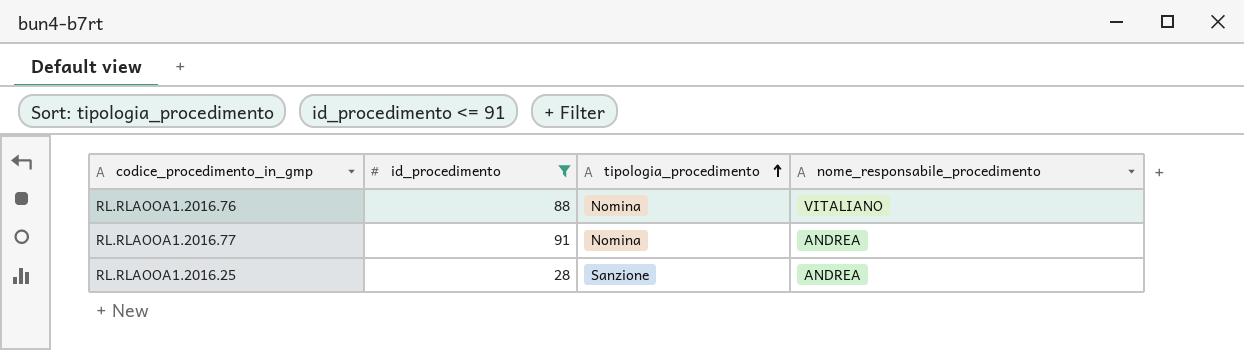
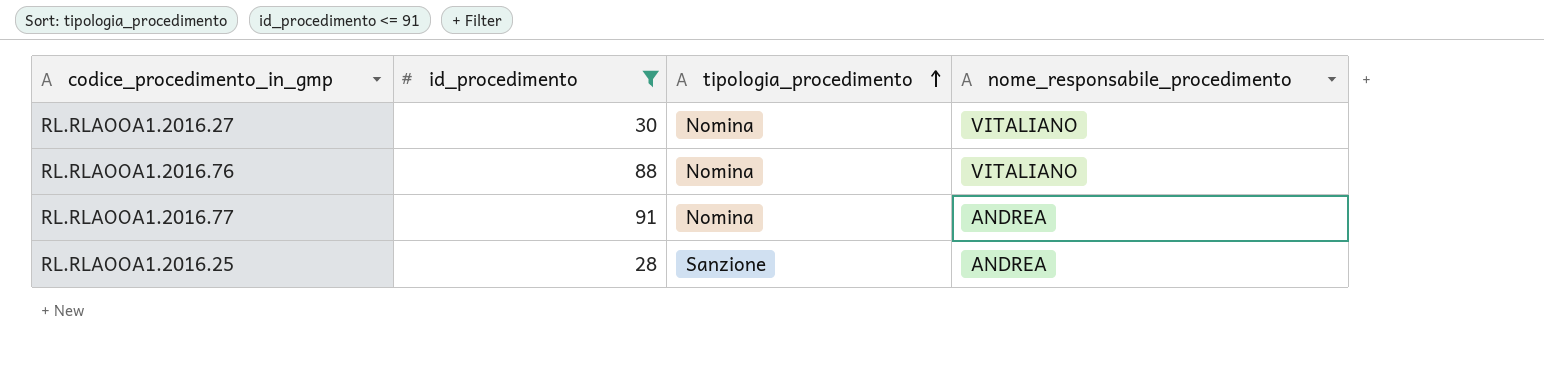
row RL.RLAOOA1.2016.27: none -> 30 | Nomina | VITALIANO

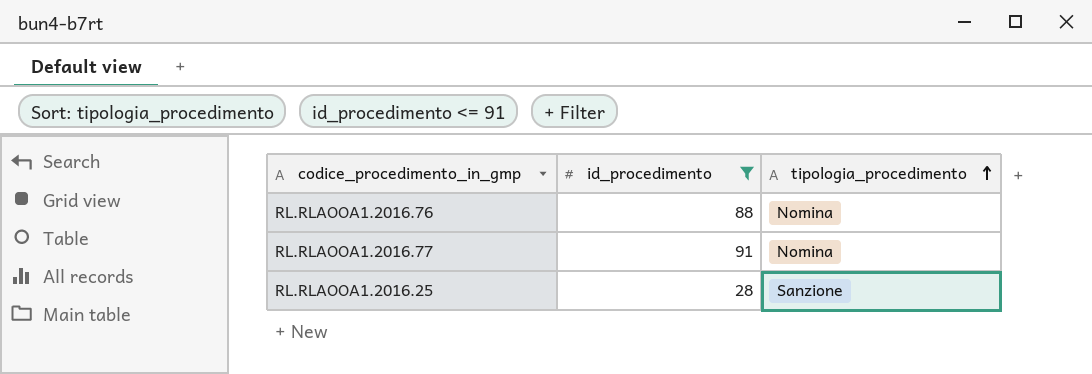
column nome_responsabile_procedimento | position: 4 -> none
row RL.RLAOOA1.2016.27: 30 | Nomina | VITALIANO -> none

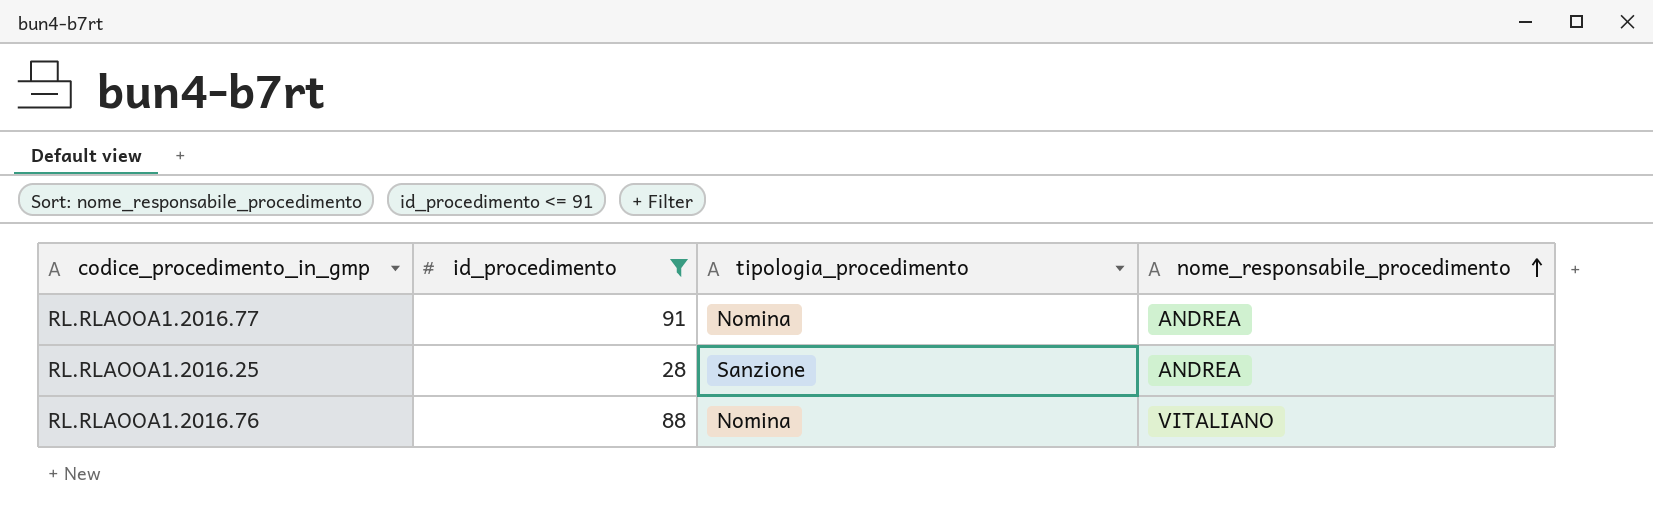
row order: tipologia_procedimento ascending -> nome_responsabile_procedimento ascending
column nome_responsabile_procedimento | position: none -> 4

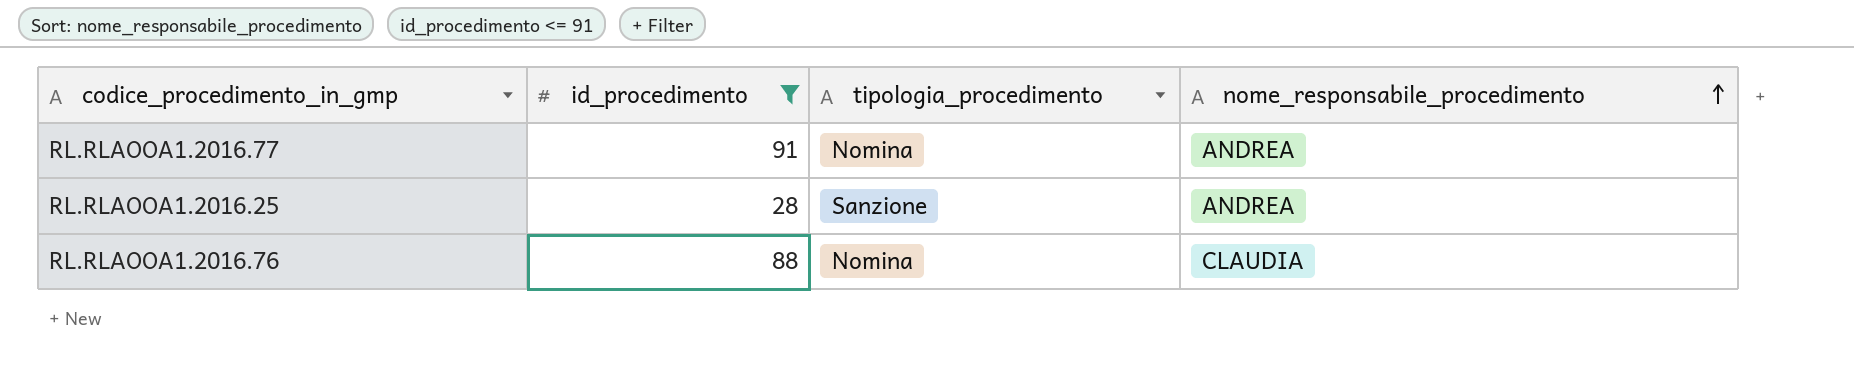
RL.RLAOOA1.2016.76 | nome_responsabile_procedimento: VITALIANO -> CLAUDIA

